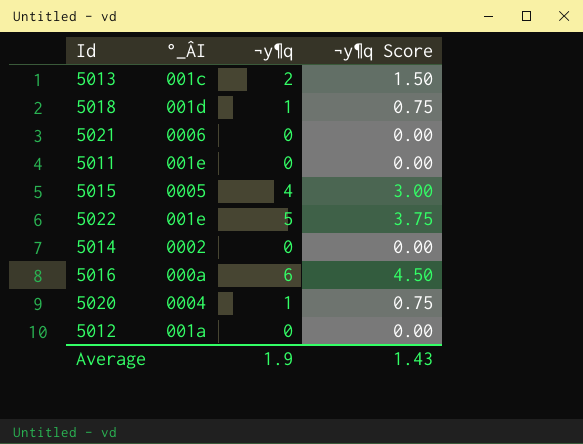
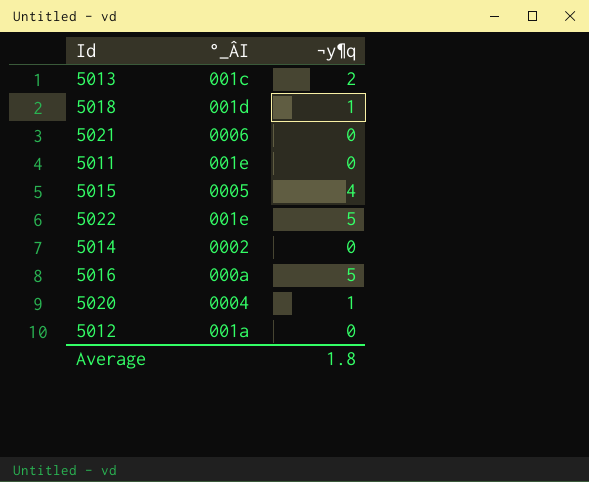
column ¬y¶q Score | formula: [¬y¶q] * 0.75 -> none
5016 | ¬y¶q: 6 -> 5
Average | ¬y¶q: 1.9 -> 1.8

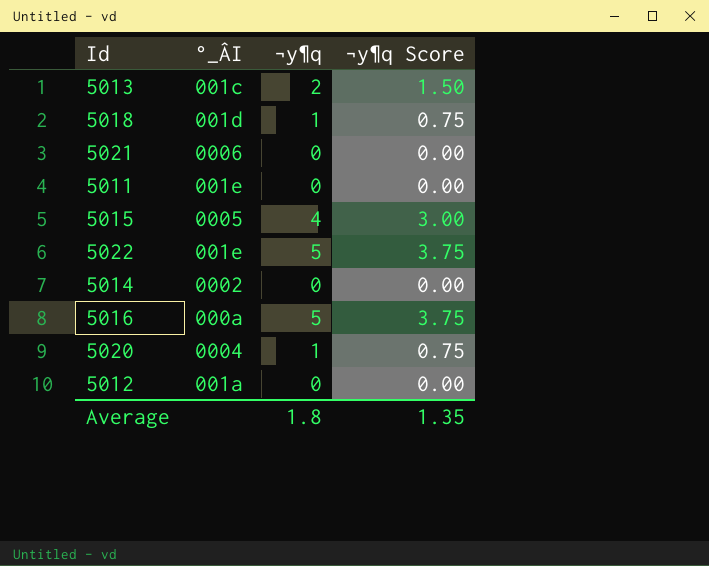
column ¬y¶q Score | formula: none -> [¬y¶q] * 0.75

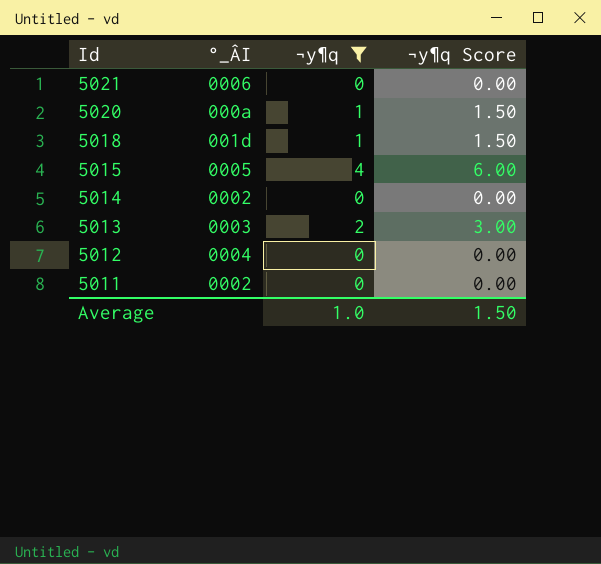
filter: none -> ¬y¶q != 5
row order: none -> Id descending
column ¬y¶q Score | formula: [¬y¶q] * 0.75 -> [¬y¶q] * 1.5
5020 | °_ÂI: 0004 -> 000a
5013 | °_ÂI: 001c -> 0003
5012 | °_ÂI: 001a -> 0004
5011 | °_ÂI: 001e -> 0002
Average | ¬y¶q: 1.8 -> 1.0
Average | ¬y¶q Score: 1.35 -> 1.50

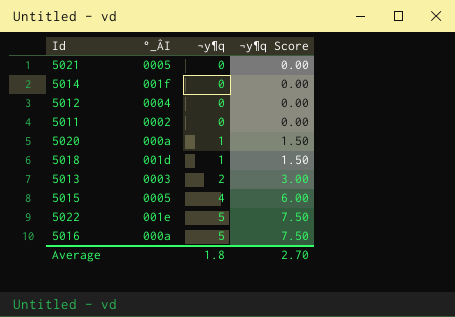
filter: ¬y¶q != 5 -> none
row order: Id descending -> ¬y¶q ascending
5021 | °_ÂI: 0006 -> 0005
5014 | °_ÂI: 0002 -> 001f
Average | ¬y¶q: 1.0 -> 1.8
Average | ¬y¶q Score: 1.50 -> 2.70

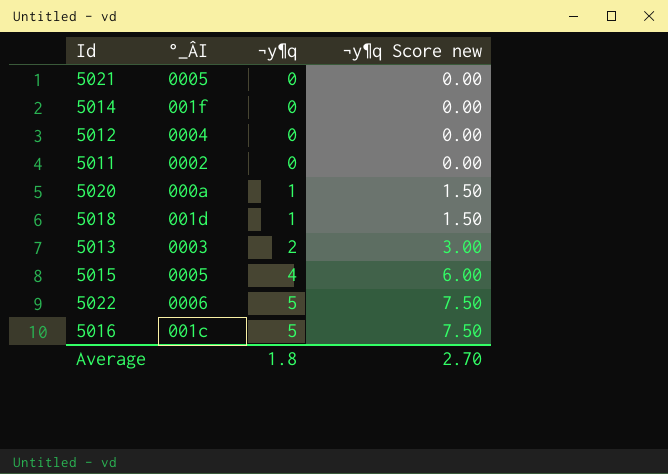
column name: ¬y¶q Score -> ¬y¶q Score new
5022 | °_ÂI: 001e -> 0006
5016 | °_ÂI: 000a -> 001c

